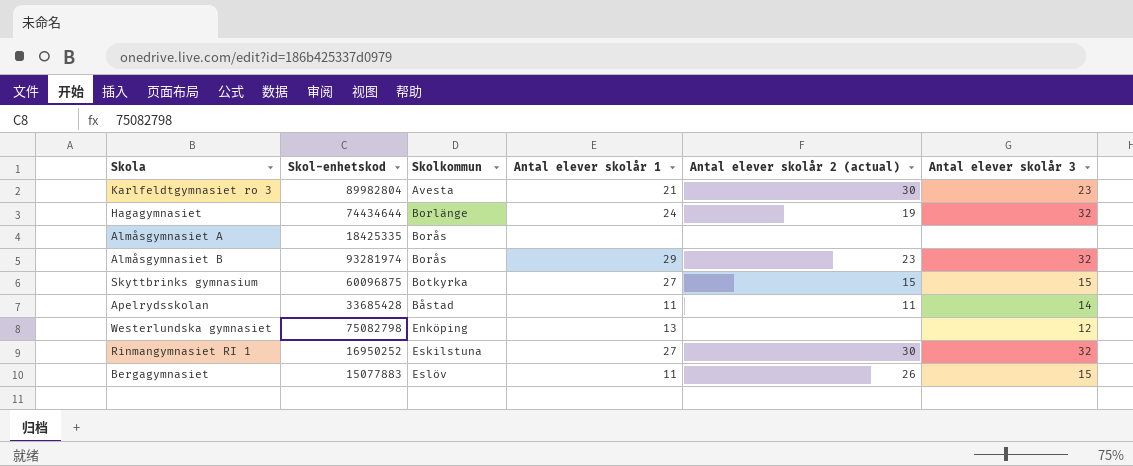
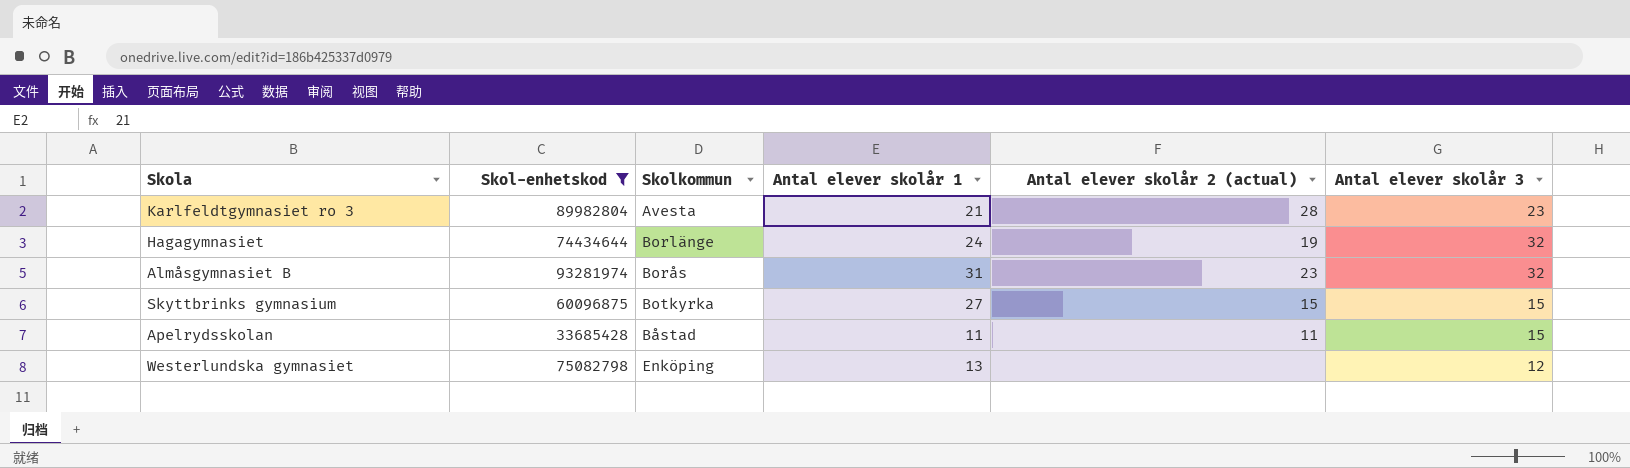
filter: none -> Skol-enhetskod >= 33685428
Karlfeldtgymnasiet ro 3 | Antal elever skolår 2 (actual): 30 -> 28
Almåsgymnasiet B | Antal elever skolår 1: 29 -> 31
Apelrydsskolan | Antal elever skolår 3: 14 -> 15

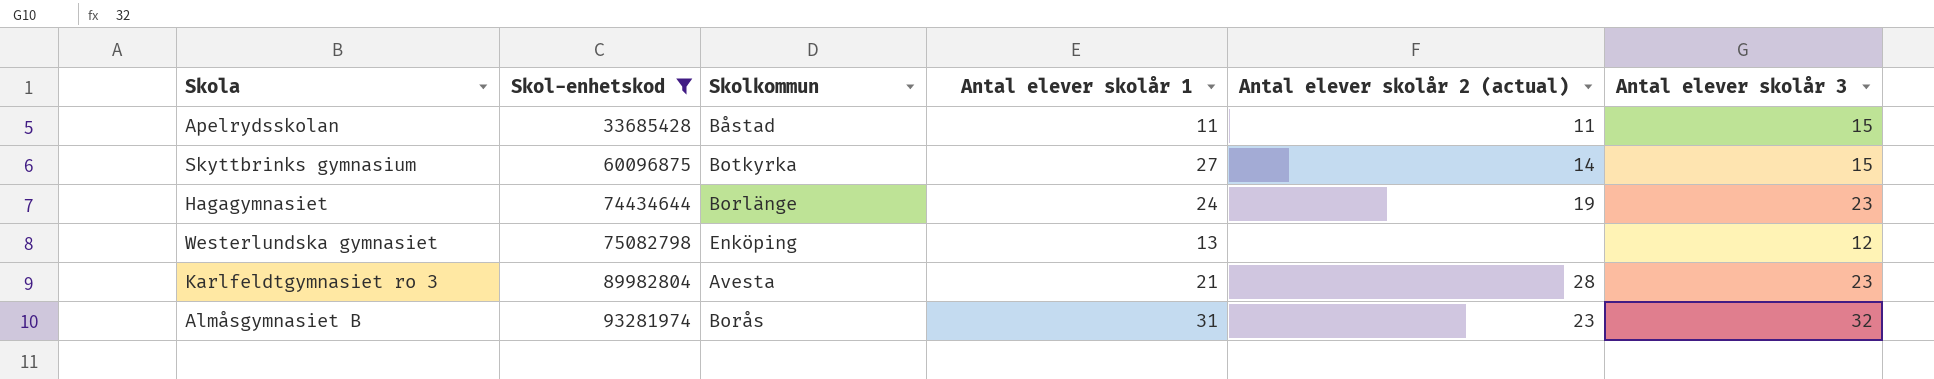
row order: none -> Skol-enhetskod ascending
Skyttbrinks gymnasium | Antal elever skolår 2 (actual): 15 -> 14
Hagagymnasiet | Antal elever skolår 3: 32 -> 23

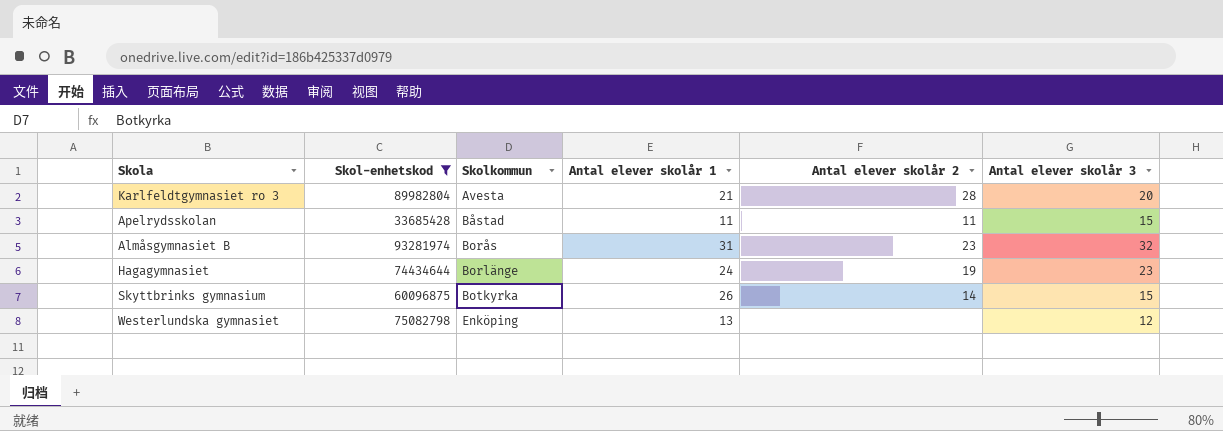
row order: Skol-enhetskod ascending -> Skolkommun ascending
column name: Antal elever skolår 2 (actual) -> Antal elever skolår 2
Karlfeldtgymnasiet ro 3 | Antal elever skolår 3: 23 -> 20
Skyttbrinks gymnasium | Antal elever skolår 1: 27 -> 26

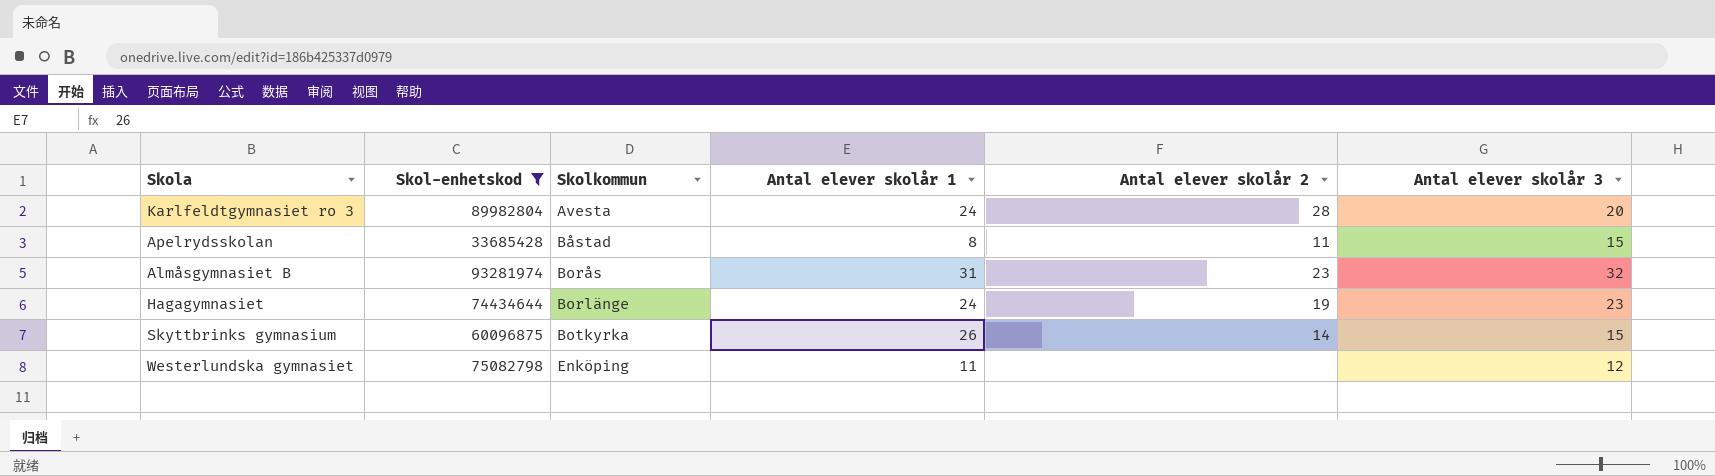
Karlfeldtgymnasiet ro 3 | Antal elever skolår 1: 21 -> 24
Apelrydsskolan | Antal elever skolår 1: 11 -> 8
Westerlundska gymnasiet | Antal elever skolår 1: 13 -> 11

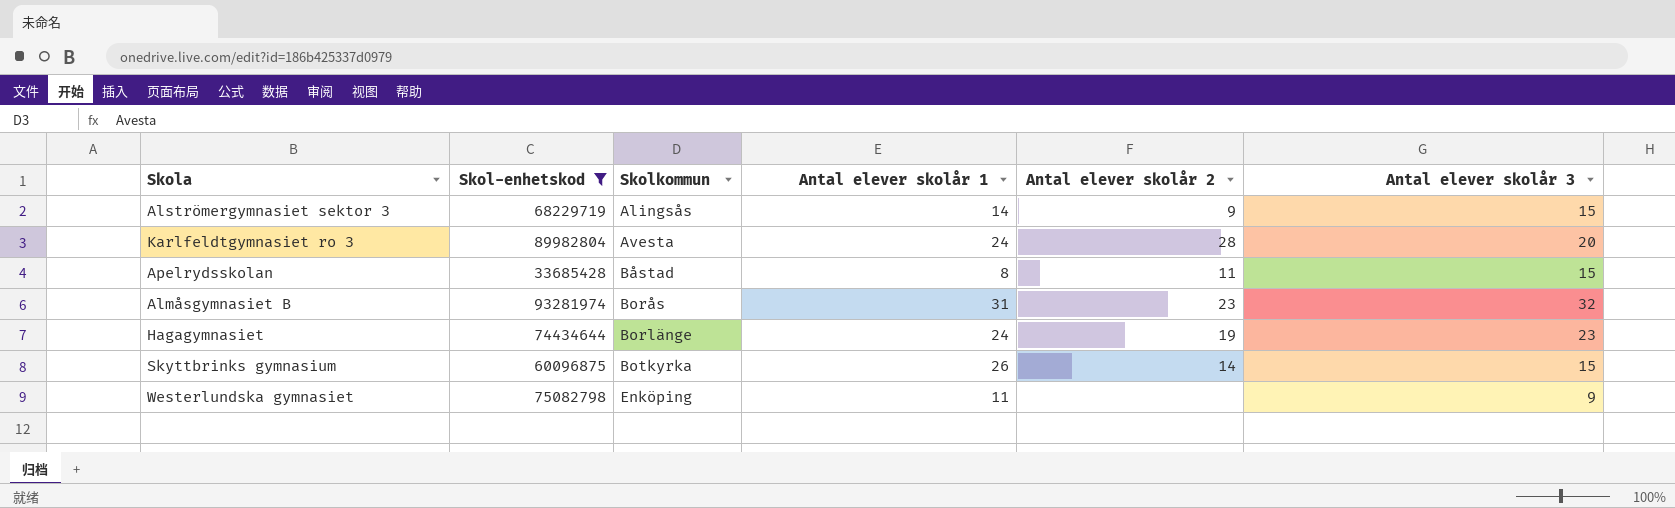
row Alströmergymnasiet sektor 3: none -> 68229719 | Alingsås | 14 | 9 | 15
Westerlundska gymnasiet | Antal elever skolår 3: 12 -> 9

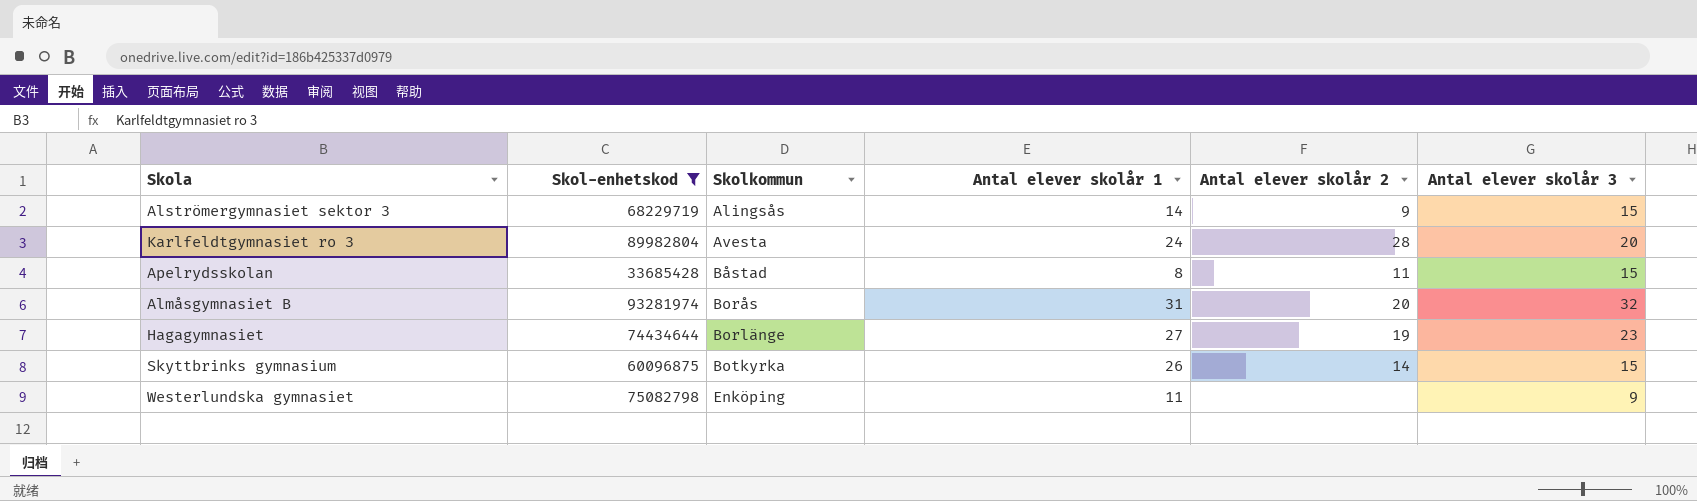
Almåsgymnasiet B | Antal elever skolår 2: 23 -> 20
Hagagymnasiet | Antal elever skolår 1: 24 -> 27

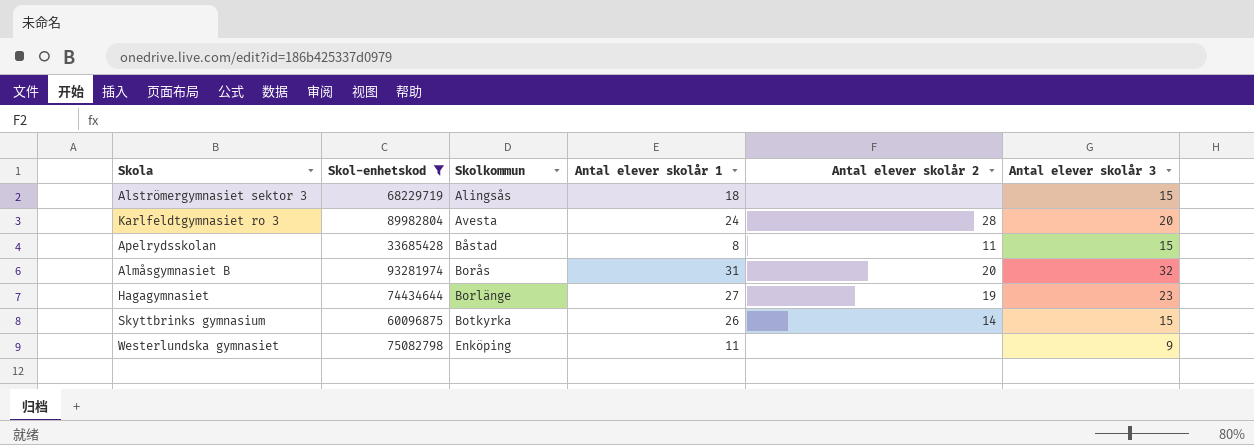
Alströmergymnasiet sektor 3 | Antal elever skolår 1: 14 -> 18
Alströmergymnasiet sektor 3 | Antal elever skolår 2: 9 -> none

